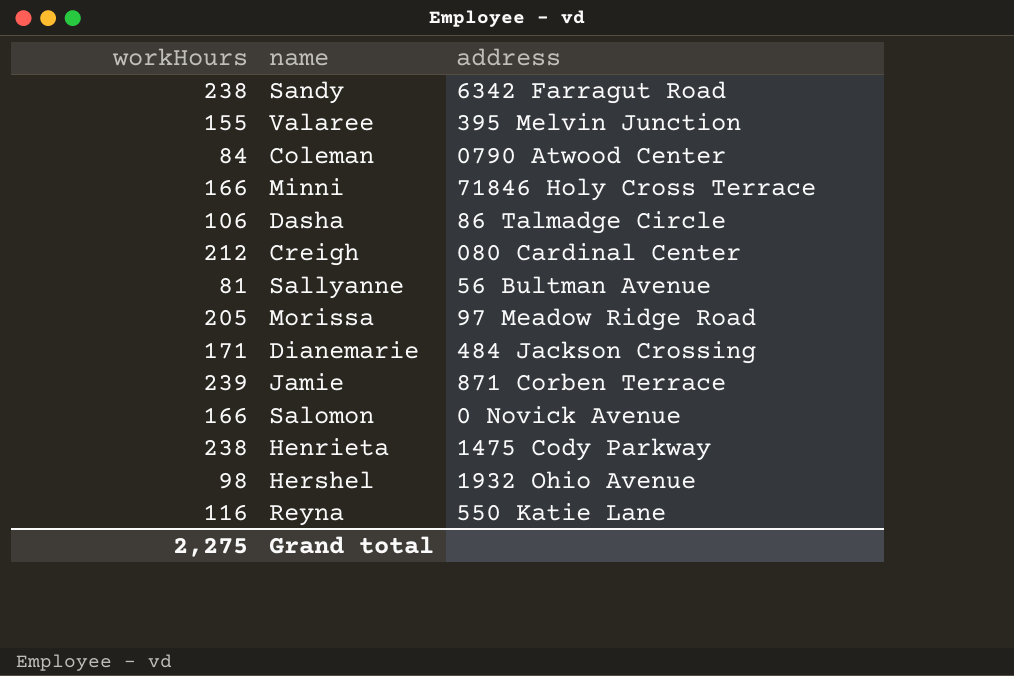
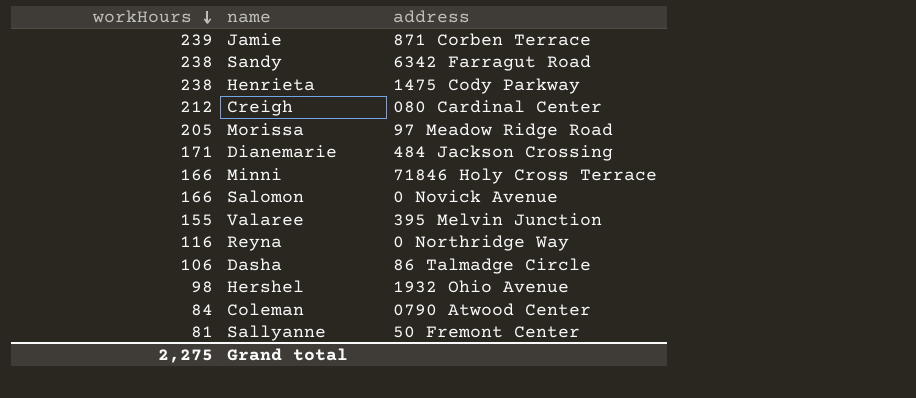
row order: none -> workHours descending
Reyna | address: 550 Katie Lane -> 0 Northridge Way
Sallyanne | address: 56 Bultman Avenue -> 50 Fremont Center

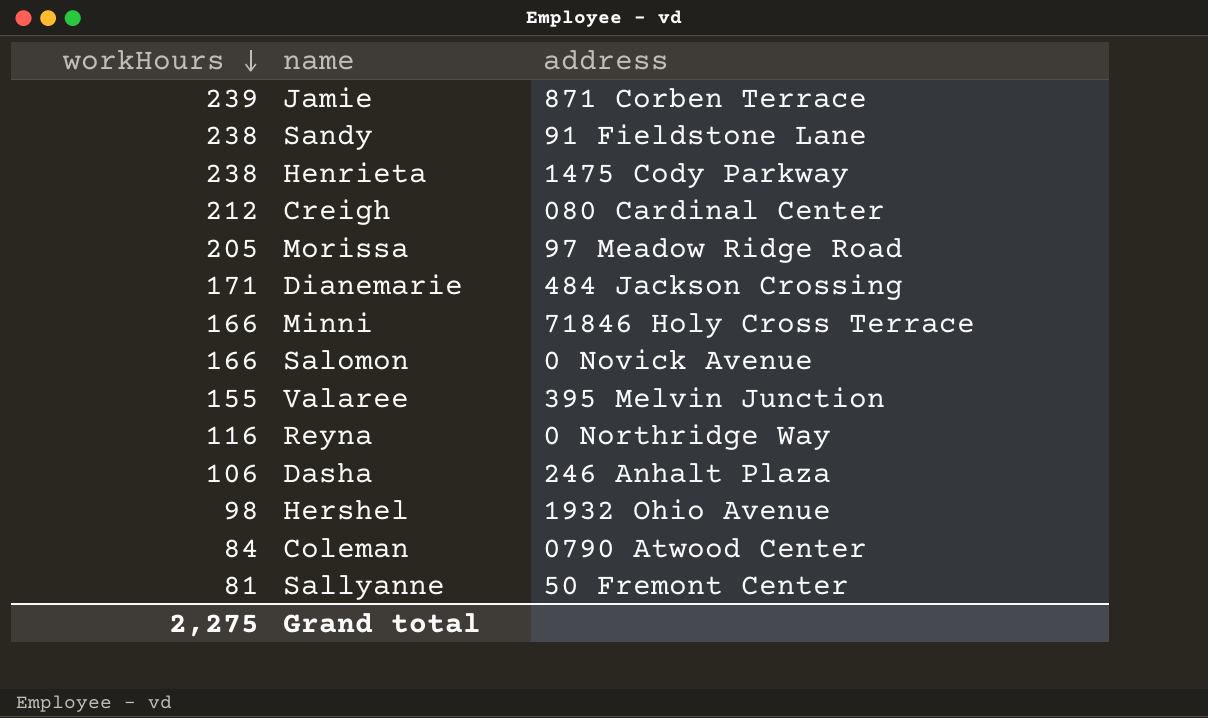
Sandy | address: 6342 Farragut Road -> 91 Fieldstone Lane
Dasha | address: 86 Talmadge Circle -> 246 Anhalt Plaza

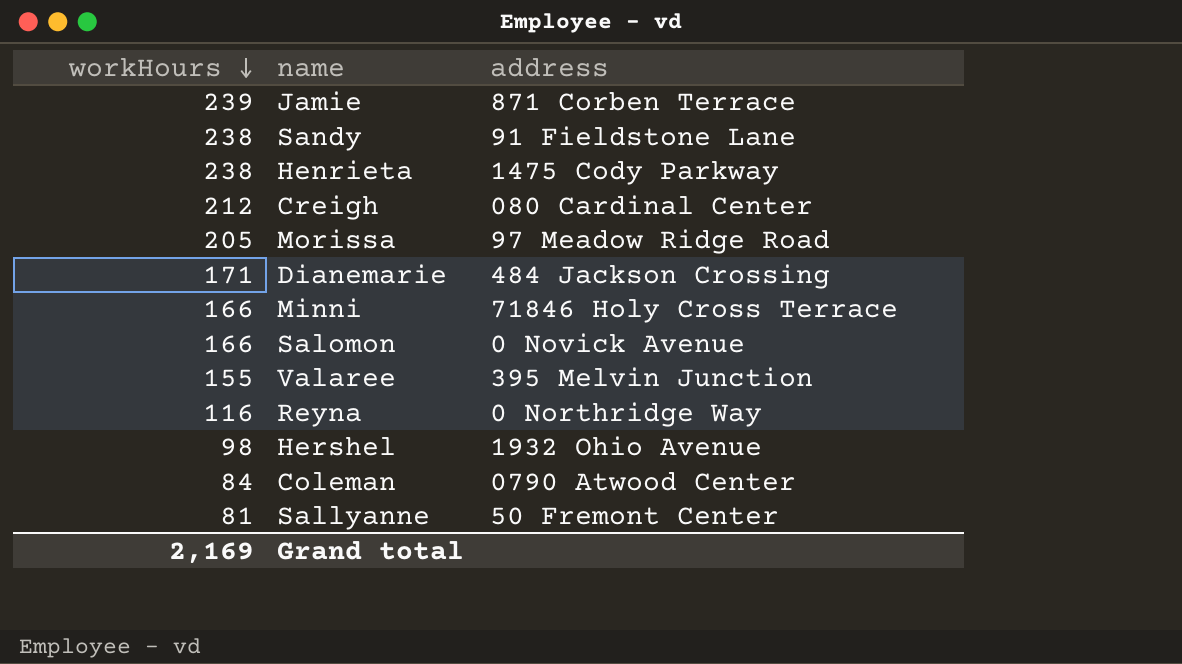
row Dasha: 106 | 246 Anhalt Plaza -> none
Grand total | workHours: 2,275 -> 2,169

